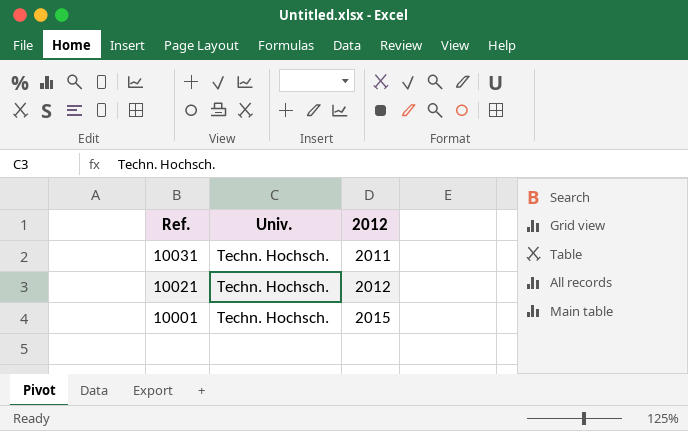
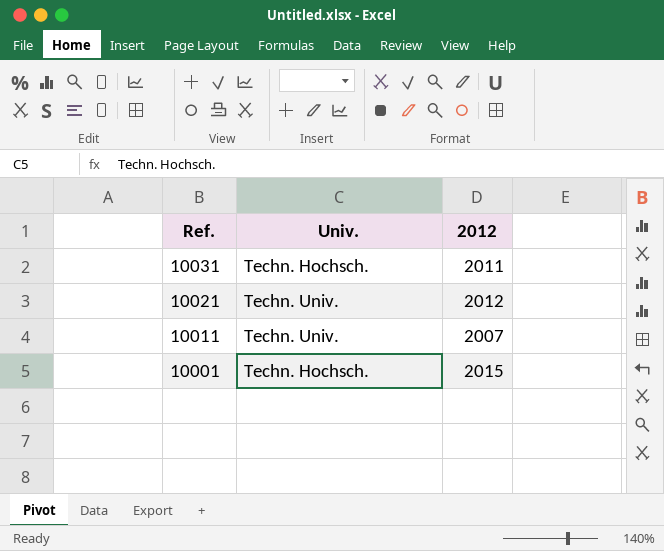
10021 | Univ.: Techn. Hochsch. -> Techn. Univ.
row 10011: none -> Techn. Univ. | 2007

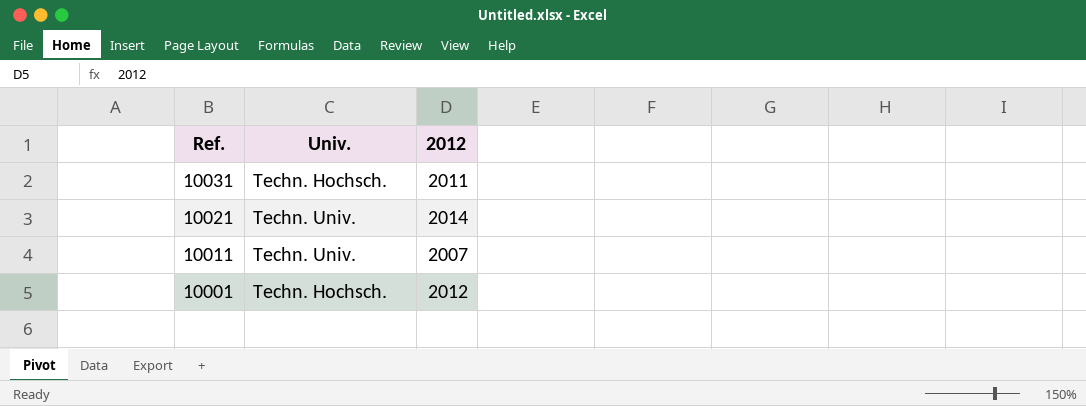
10021 | 2012: 2012 -> 2014
10001 | 2012: 2015 -> 2012

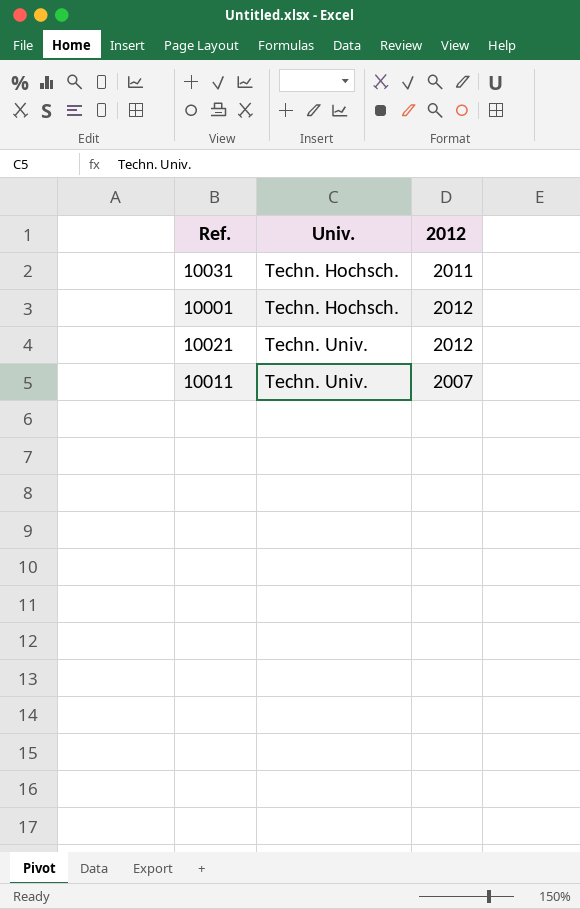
row order: Ref. descending -> Univ. ascending
10021 | 2012: 2014 -> 2012

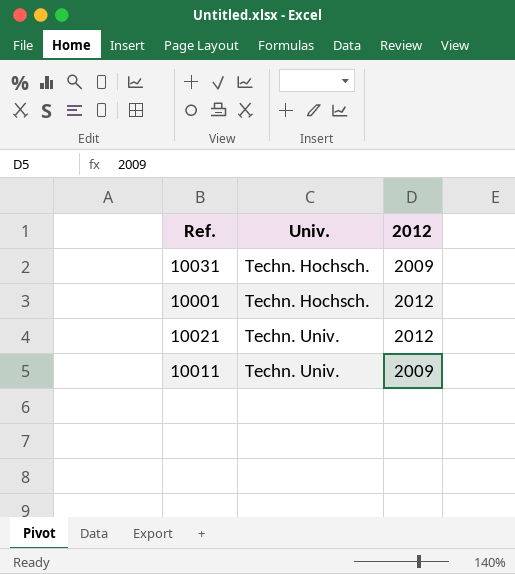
10031 | 2012: 2011 -> 2009
10011 | 2012: 2007 -> 2009

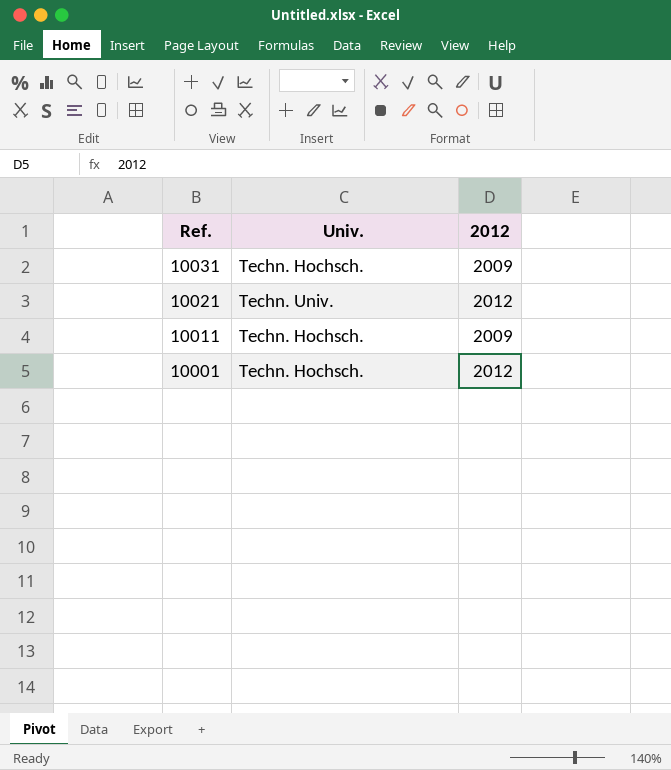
row order: Univ. ascending -> Ref. descending
10011 | Univ.: Techn. Univ. -> Techn. Hochsch.

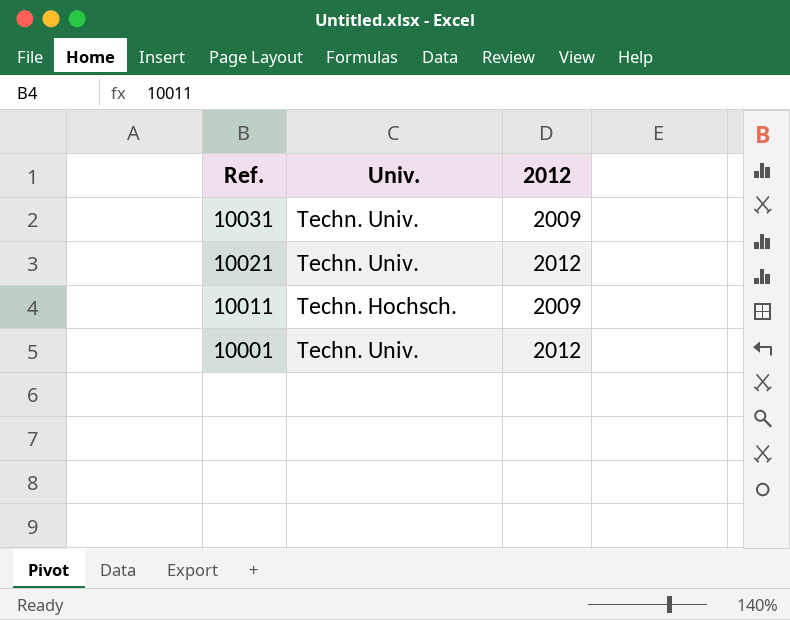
10031 | Univ.: Techn. Hochsch. -> Techn. Univ.
10001 | Univ.: Techn. Hochsch. -> Techn. Univ.

